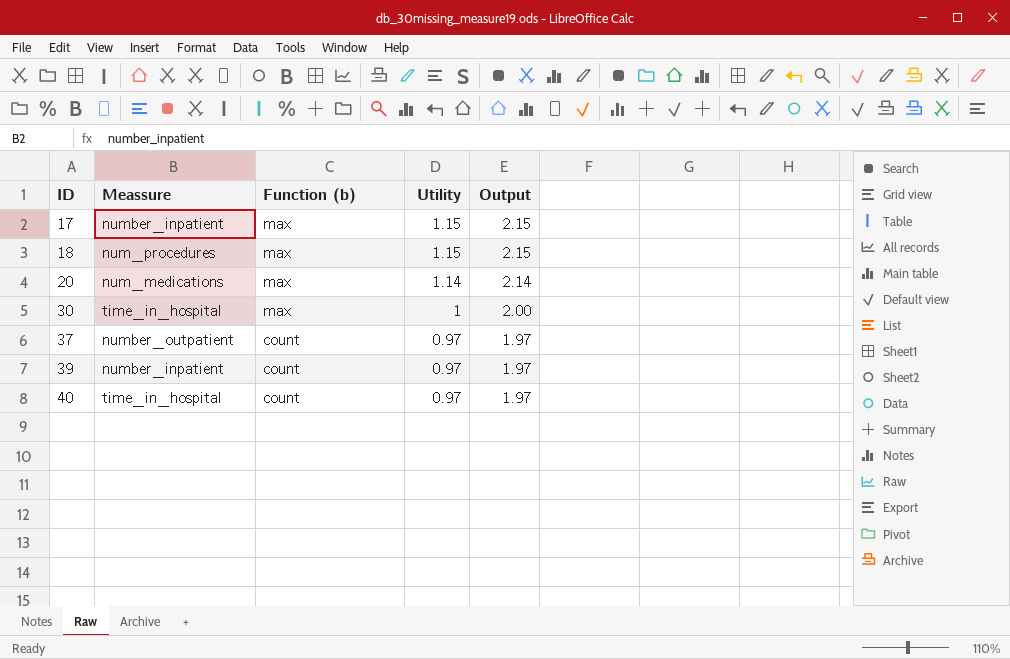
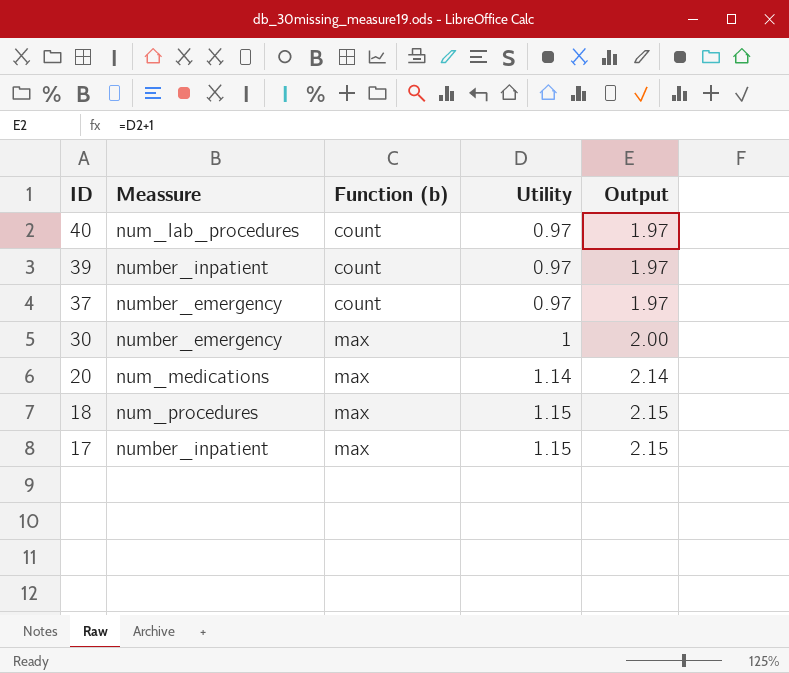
row order: ID ascending -> ID descending
40 | Meassure: time_in_hospital -> num_lab_procedures
37 | Meassure: number_outpatient -> number_emergency
30 | Meassure: time_in_hospital -> number_emergency

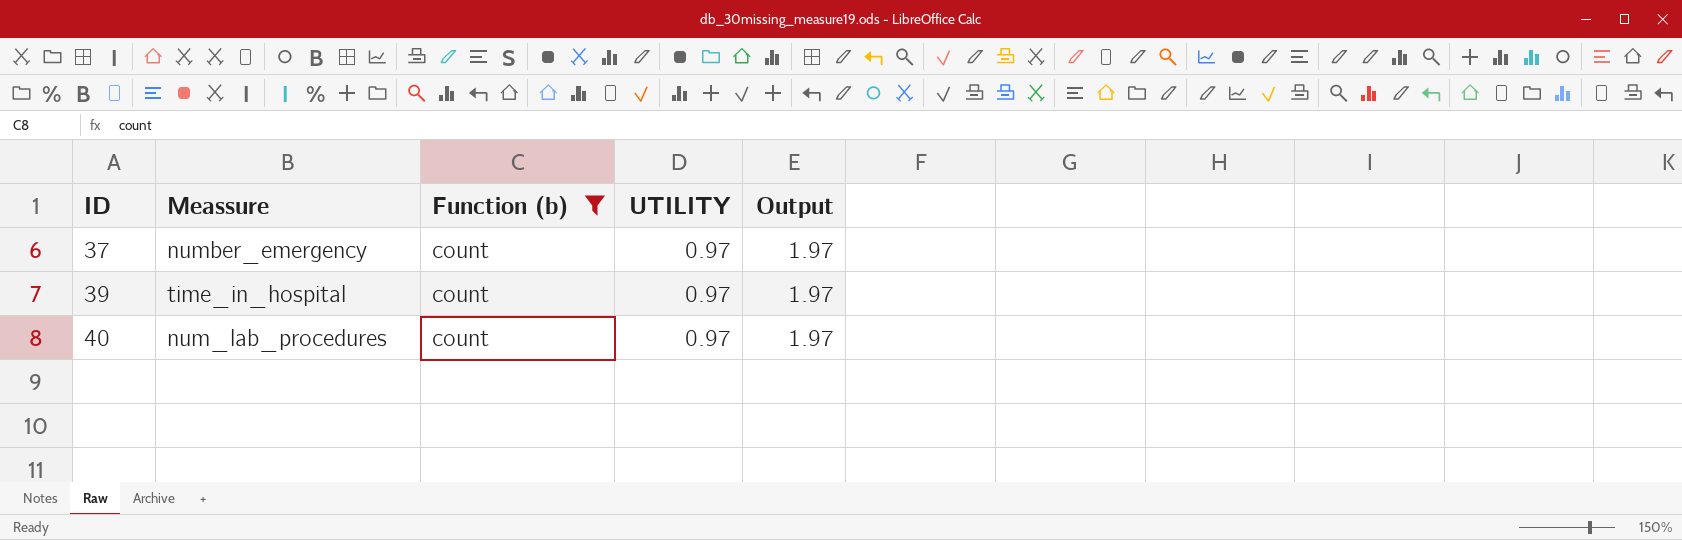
filter: none -> Function (b) = count
row order: ID descending -> ID ascending
column name: Utility -> UTILITY
39 | Meassure: number_inpatient -> time_in_hospital

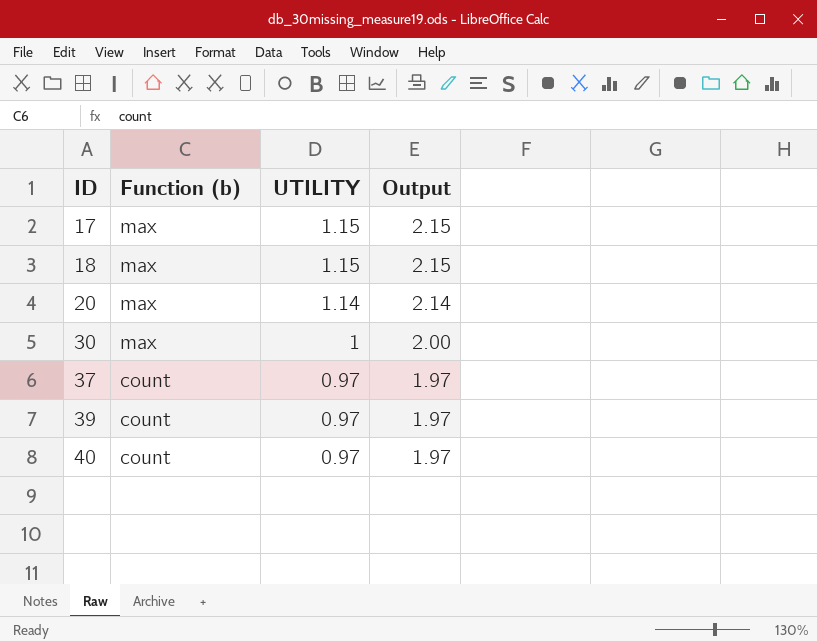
filter: Function (b) = count -> none
column Meassure | position: 2 -> none

